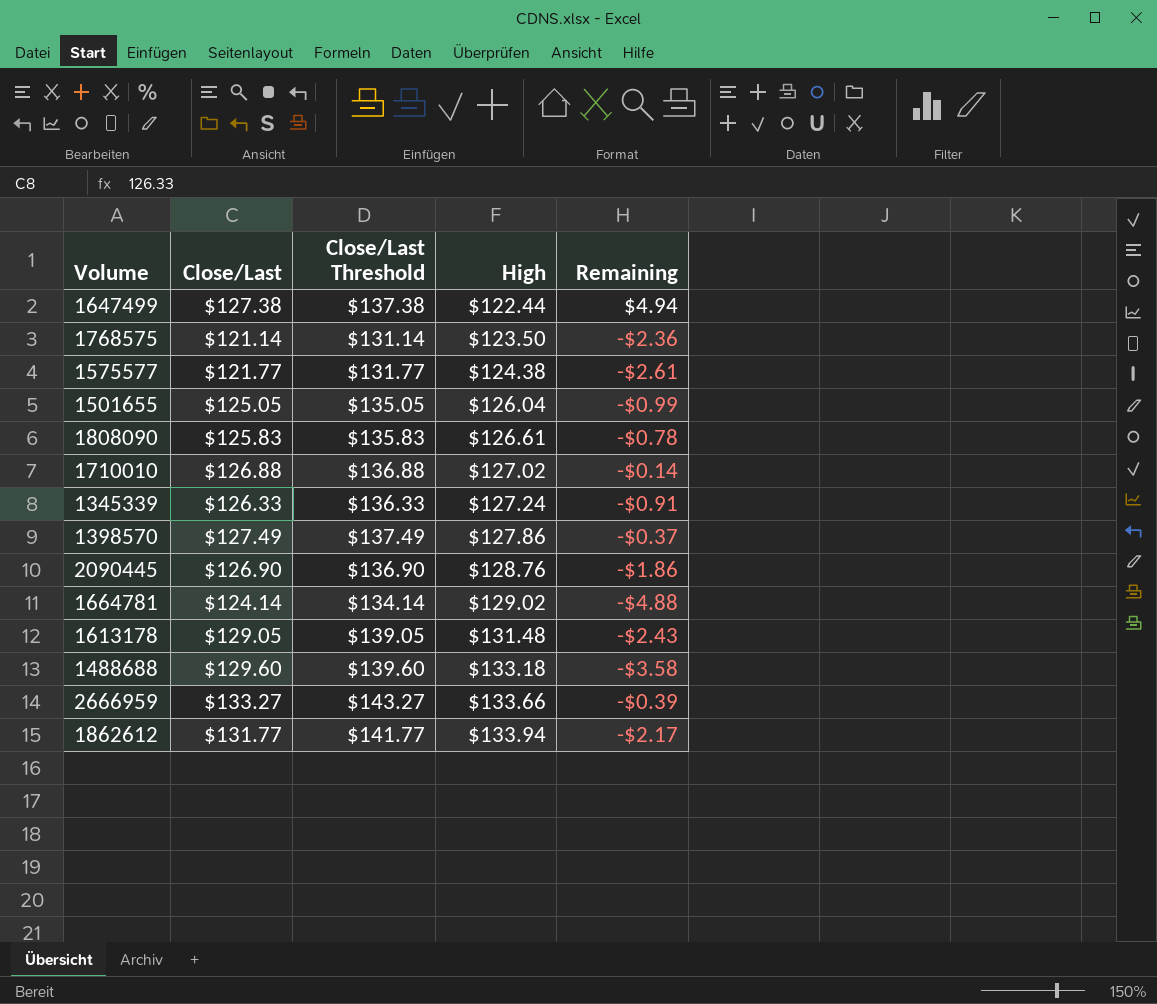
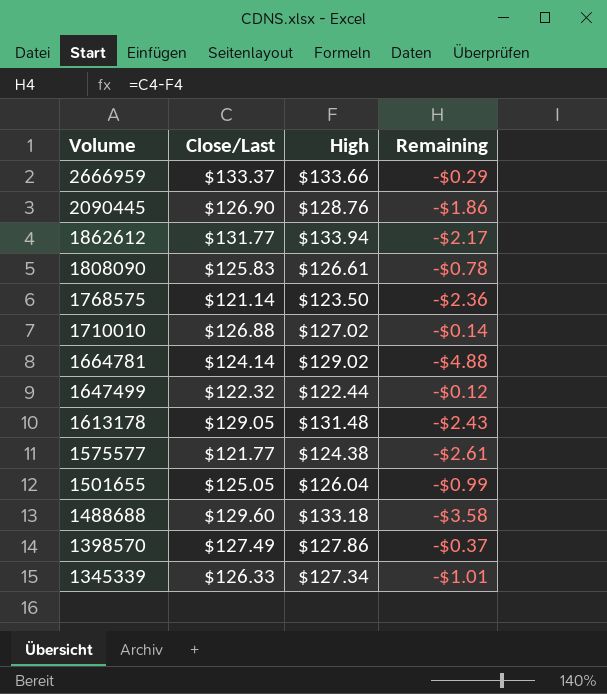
row order: High ascending -> Volume descending
column Close/Last Threshold | formula: [Close/Last] + 10 -> none
2666959 | Close/Last: $133.27 -> $133.37
2666959 | Remaining: -$0.39 -> -$0.29
1647499 | Close/Last: $127.38 -> $122.32
1647499 | Remaining: $4.94 -> -$0.12
1345339 | High: $127.24 -> $127.34
1345339 | Remaining: -$0.91 -> -$1.01

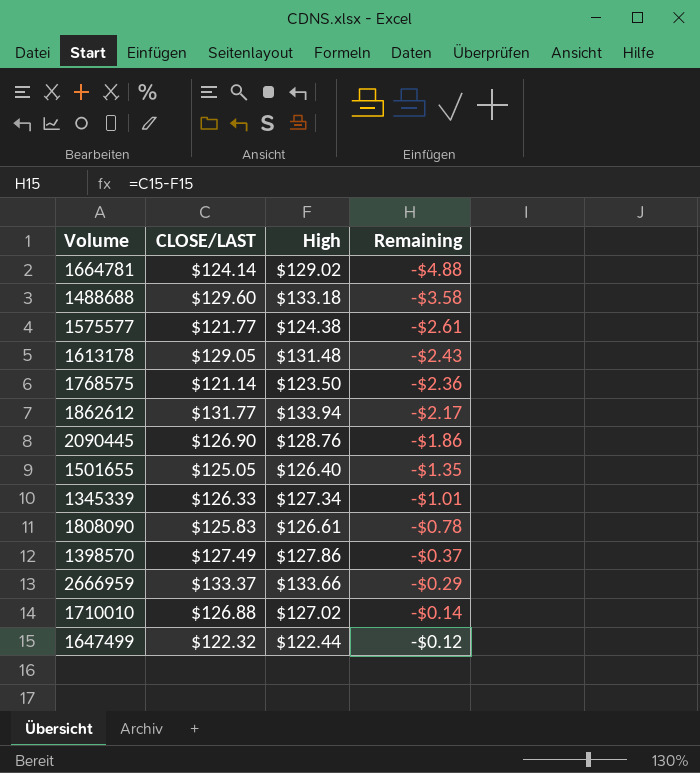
row order: Volume descending -> Remaining ascending
column name: Close/Last -> CLOSE/LAST
1501655 | High: $126.04 -> $126.40
1501655 | Remaining: -$0.99 -> -$1.35

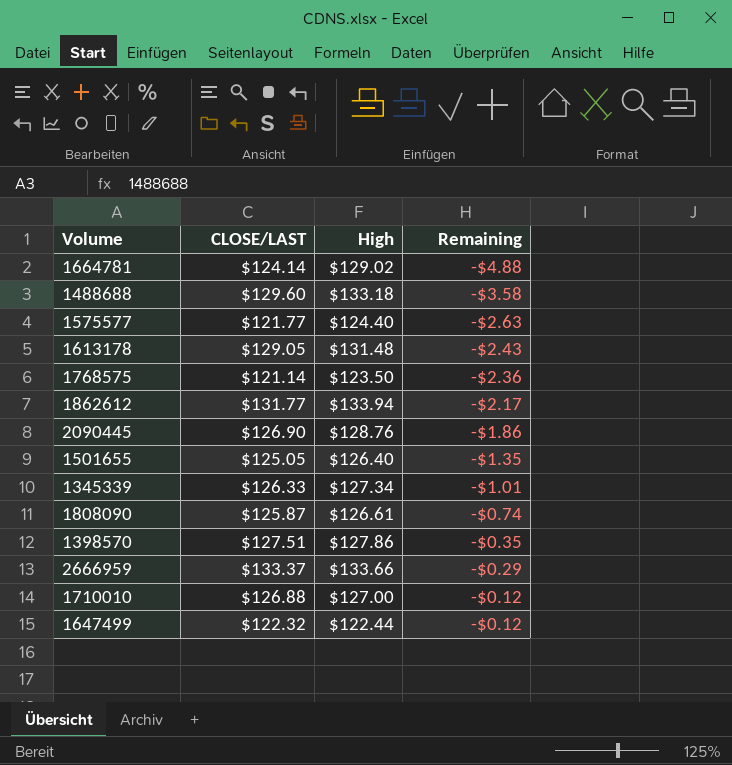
1575577 | High: $124.38 -> $124.40
1575577 | Remaining: -$2.61 -> -$2.63
1808090 | CLOSE/LAST: $125.83 -> $125.87
1808090 | Remaining: -$0.78 -> -$0.74
1398570 | CLOSE/LAST: $127.49 -> $127.51
1398570 | Remaining: -$0.37 -> -$0.35
1710010 | High: $127.02 -> $127.00
1710010 | Remaining: -$0.14 -> -$0.12

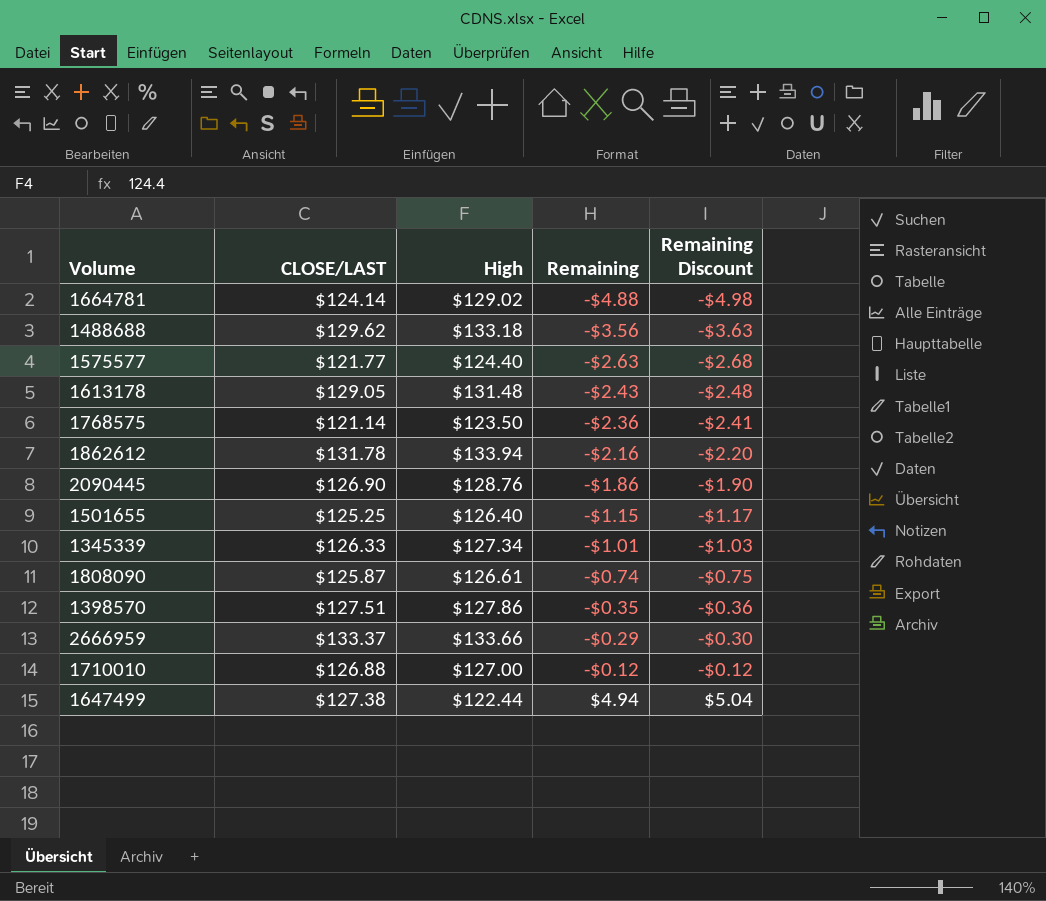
column Remaining Discount | formula: none -> [Remaining] * 1.02
1488688 | CLOSE/LAST: $129.60 -> $129.62
1488688 | Remaining: -$3.58 -> -$3.56
1862612 | CLOSE/LAST: $131.77 -> $131.78
1862612 | Remaining: -$2.17 -> -$2.16
1501655 | CLOSE/LAST: $125.05 -> $125.25
1501655 | Remaining: -$1.35 -> -$1.15
1647499 | CLOSE/LAST: $122.32 -> $127.38
1647499 | Remaining: -$0.12 -> $4.94

